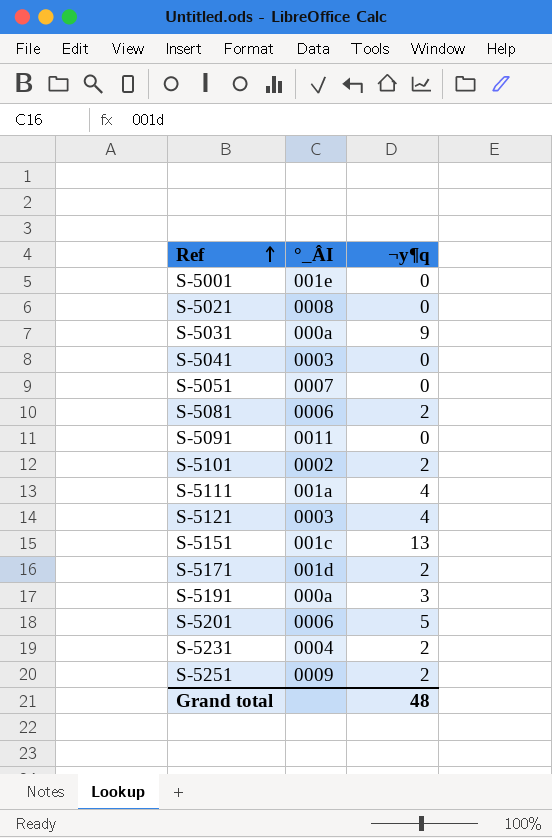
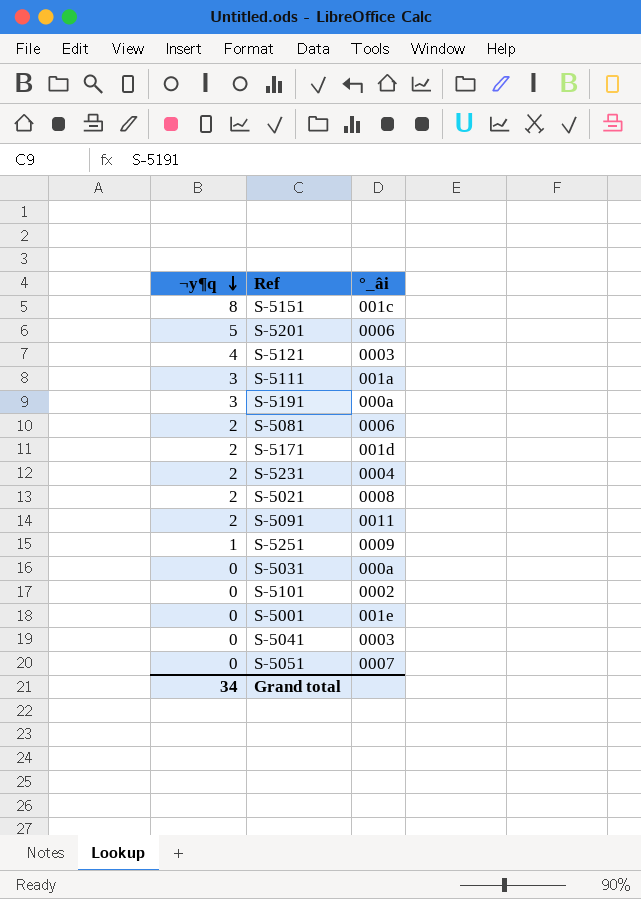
row order: Ref ascending -> ¬y¶q descending
column ¬y¶q | position: 3 -> 1
column name: °_ÂI -> °_âi
S-5151 | ¬y¶q: 13 -> 8
S-5111 | ¬y¶q: 4 -> 3
S-5021 | ¬y¶q: 0 -> 2
S-5091 | ¬y¶q: 0 -> 2
S-5251 | ¬y¶q: 2 -> 1
S-5031 | ¬y¶q: 9 -> 0
S-5101 | ¬y¶q: 2 -> 0
Grand total | ¬y¶q: 48 -> 34

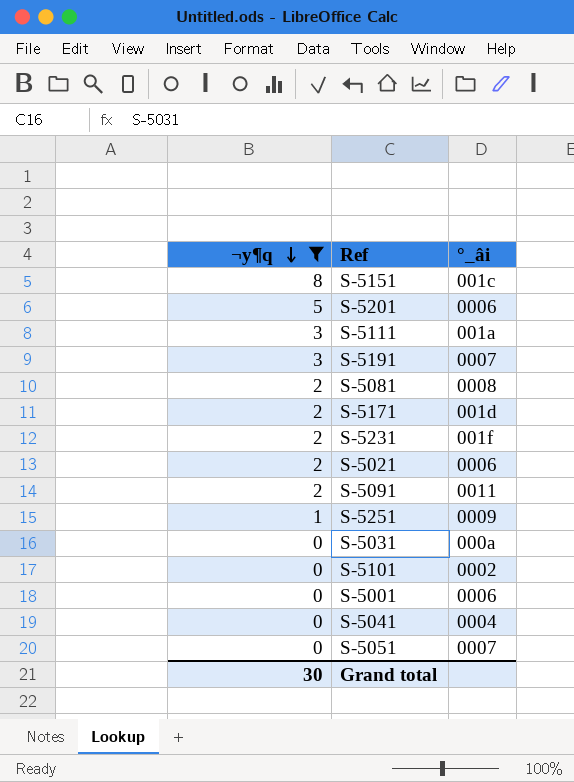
filter: none -> ¬y¶q != 4
S-5191 | °_âi: 000a -> 0007
S-5081 | °_âi: 0006 -> 0008
S-5231 | °_âi: 0004 -> 001f
S-5021 | °_âi: 0008 -> 0006
S-5001 | °_âi: 001e -> 0006
S-5041 | °_âi: 0003 -> 0004
Grand total | ¬y¶q: 34 -> 30

